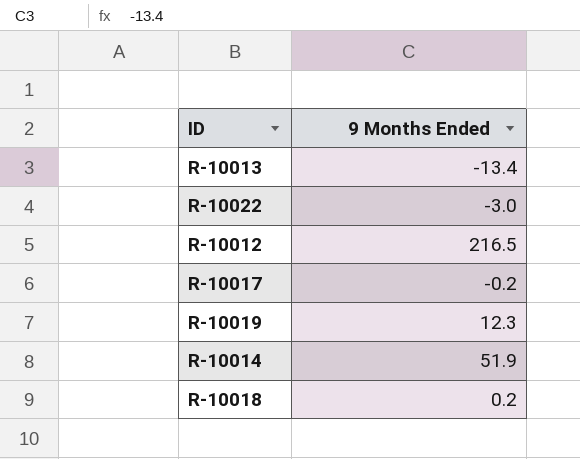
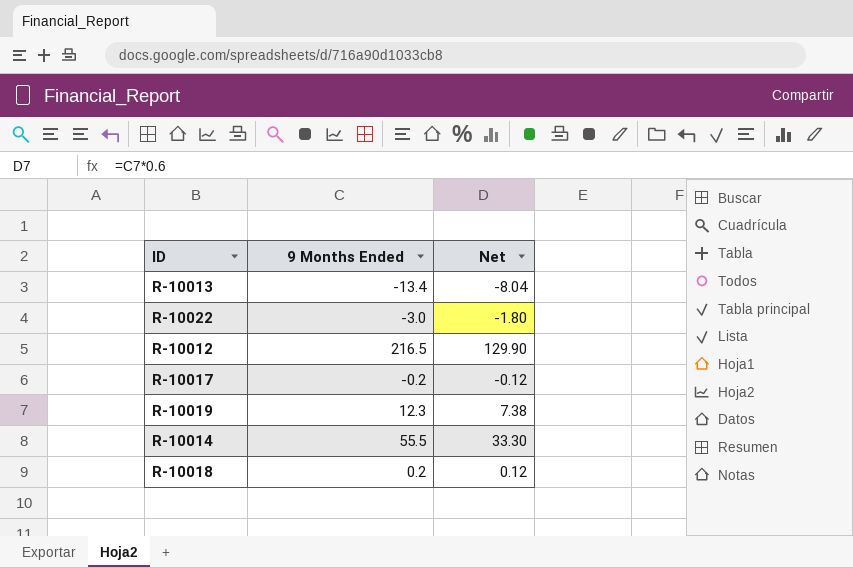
column Net | formula: none -> [9 Months Ended] * 0.6
R-10014 | 9 Months Ended: 51.9 -> 55.5

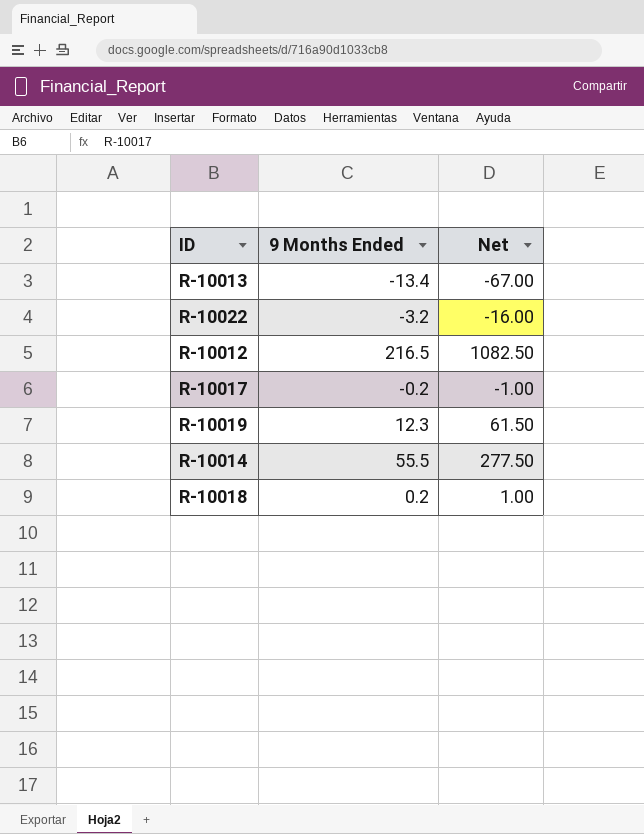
column Net | formula: [9 Months Ended] * 0.6 -> [9 Months Ended] * 5
R-10022 | 9 Months Ended: -3.0 -> -3.2

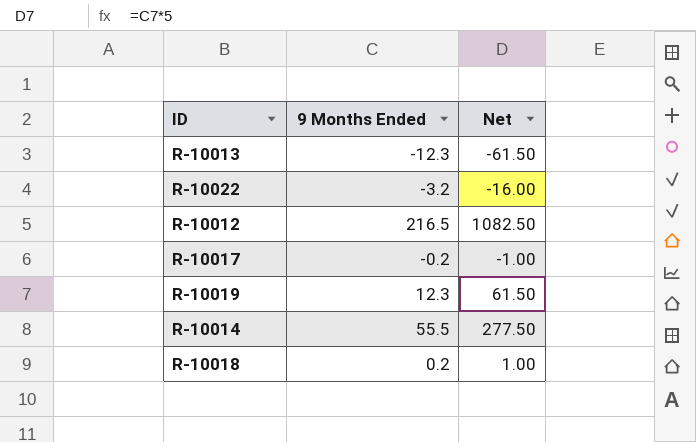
R-10013 | 9 Months Ended: -13.4 -> -12.3
R-10013 | Net: -67.00 -> -61.50

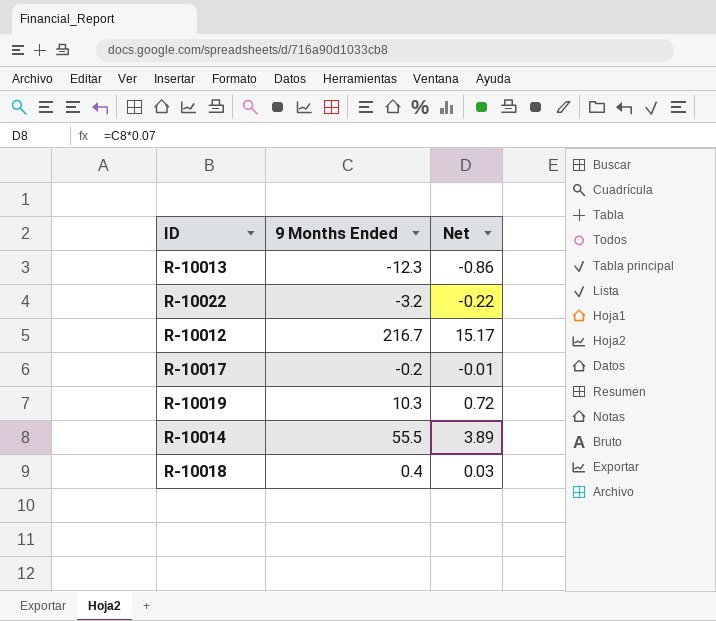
column Net | formula: [9 Months Ended] * 5 -> [9 Months Ended] * 0.07
R-10012 | 9 Months Ended: 216.5 -> 216.7
R-10019 | 9 Months Ended: 12.3 -> 10.3
R-10018 | 9 Months Ended: 0.2 -> 0.4

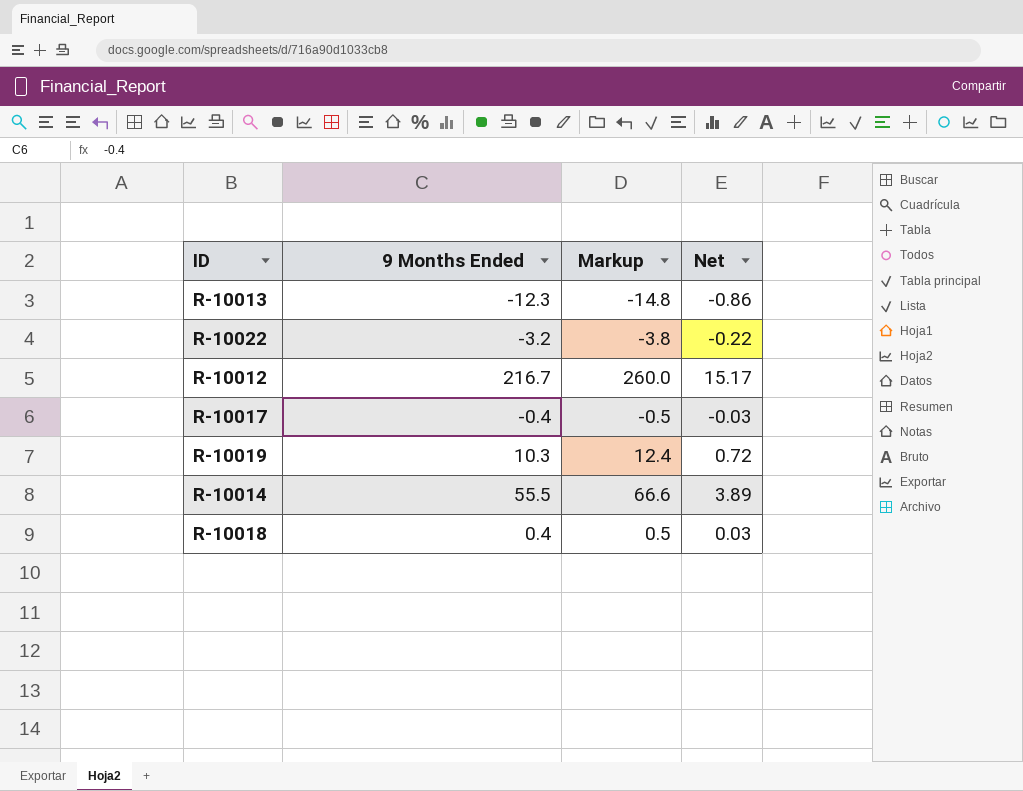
column Markup | formula: none -> [9 Months Ended] * 1.2
R-10017 | 9 Months Ended: -0.2 -> -0.4
R-10017 | Net: -0.01 -> -0.03

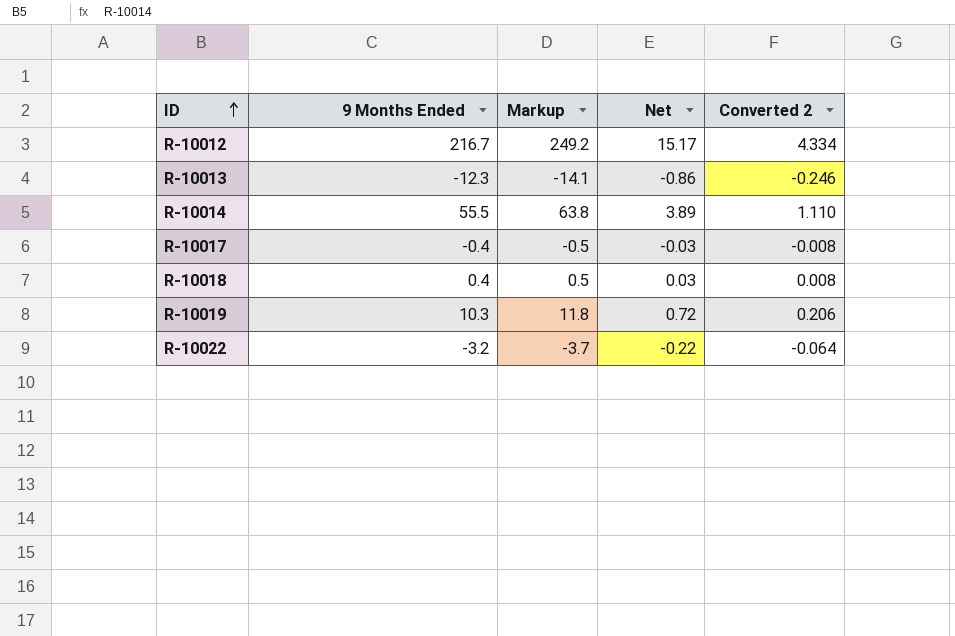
row order: none -> ID ascending
column Markup | formula: [9 Months Ended] * 1.2 -> [9 Months Ended] * 1.15
column Converted 2 | formula: none -> [9 Months Ended] * 0.02

